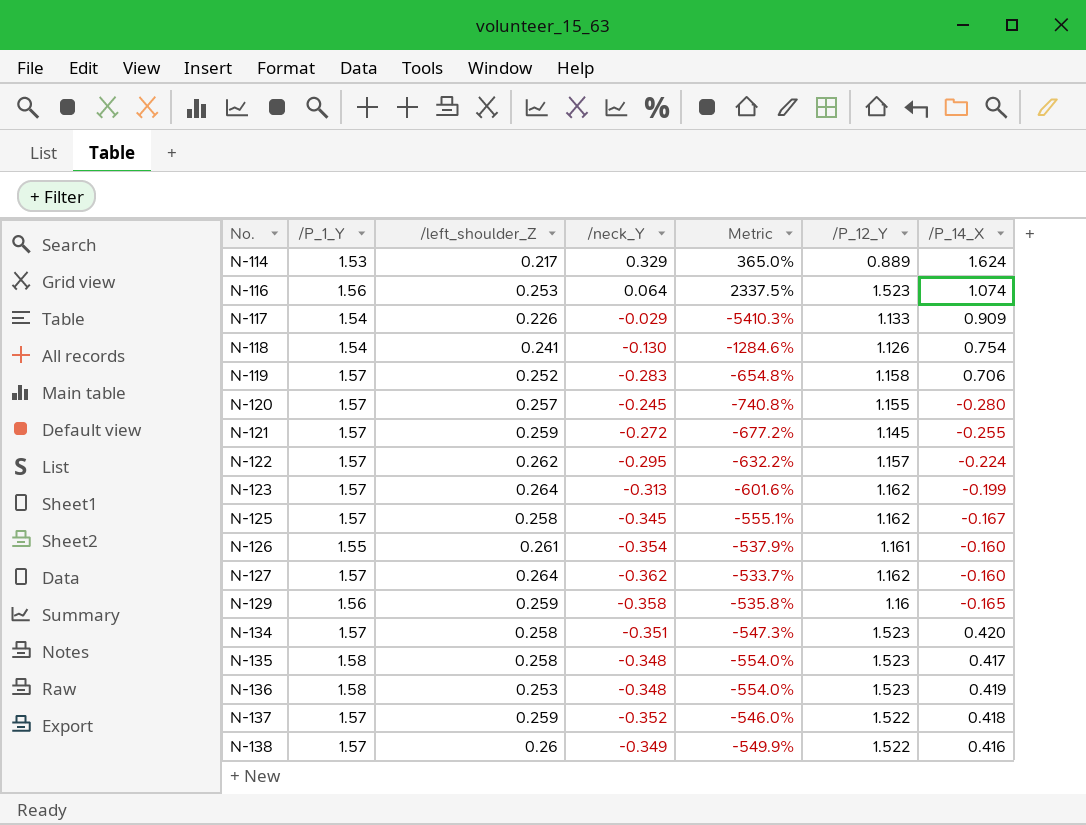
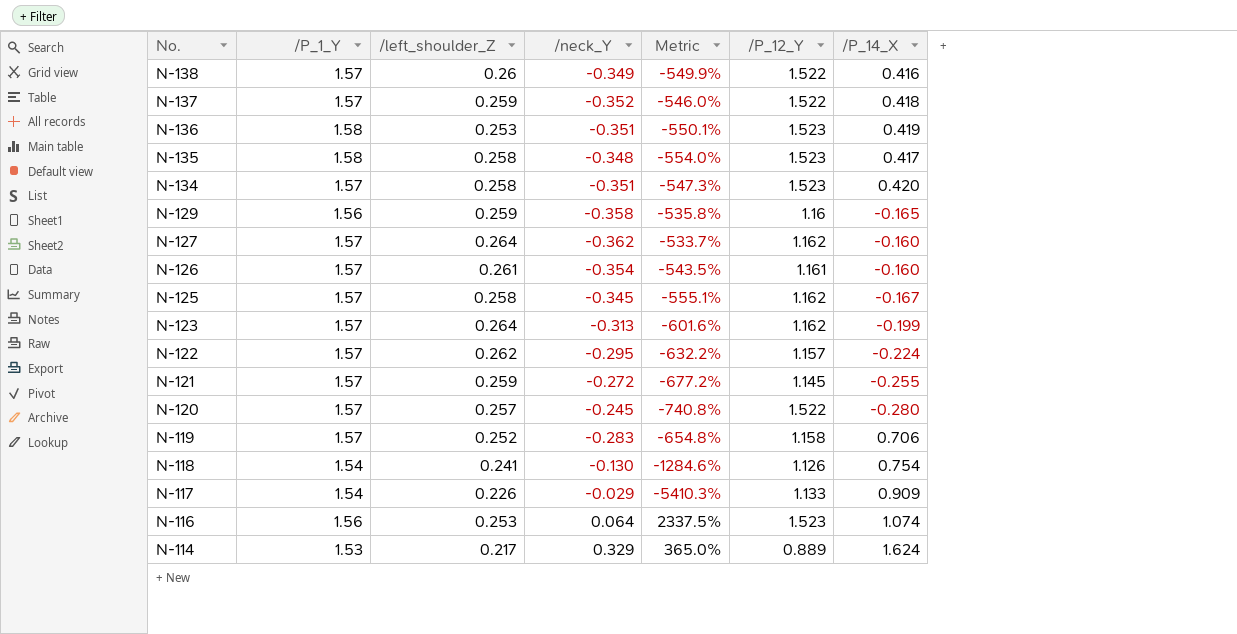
row order: No. ascending -> No. descending
N-136 | /neck_Y: -0.348 -> -0.351
N-136 | Metric: -554.0% -> -550.1%
N-126 | /P_1_Y: 1.55 -> 1.57
N-126 | Metric: -537.9% -> -543.5%
N-120 | /P_12_Y: 1.155 -> 1.522

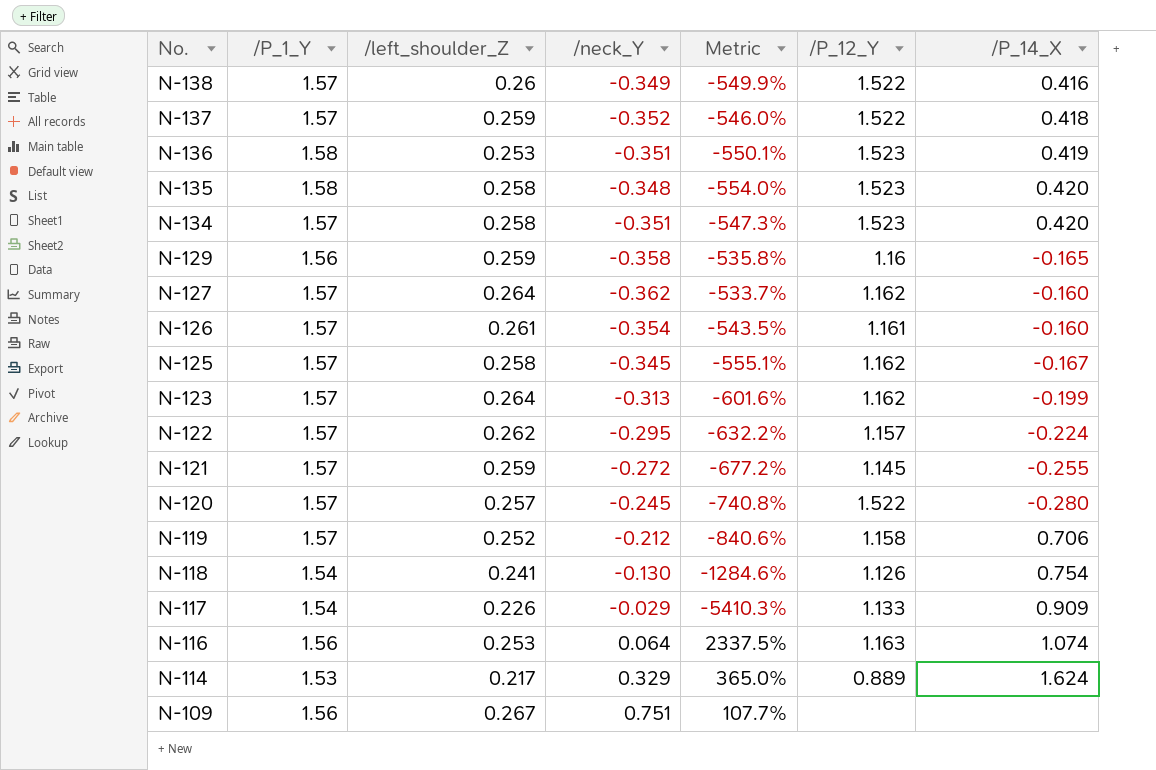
N-135 | /P_14_X: 0.417 -> 0.420
N-119 | /neck_Y: -0.283 -> -0.212
N-119 | Metric: -654.8% -> -840.6%
N-116 | /P_12_Y: 1.523 -> 1.163
row N-109: none -> 1.56 | 0.267 | 0.751 | 107.7% | none | none

